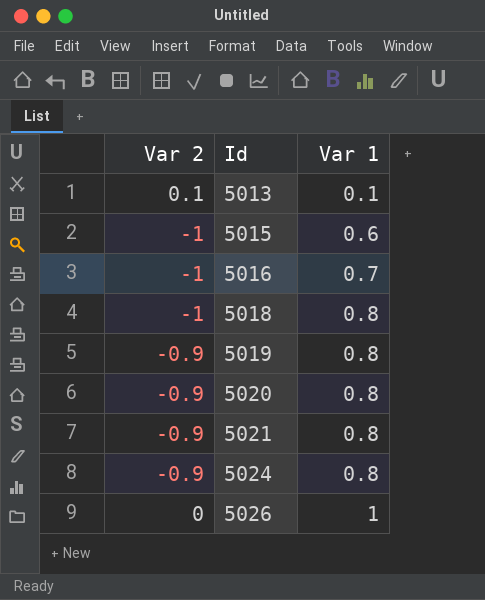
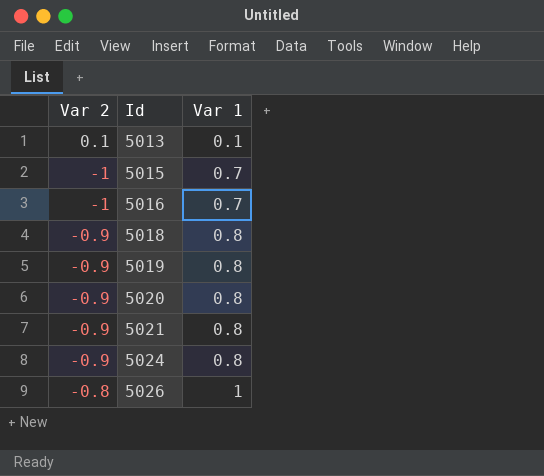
5015 | Var 1: 0.6 -> 0.7
5018 | Var 2: -1 -> -0.9
5026 | Var 2: 0 -> -0.8

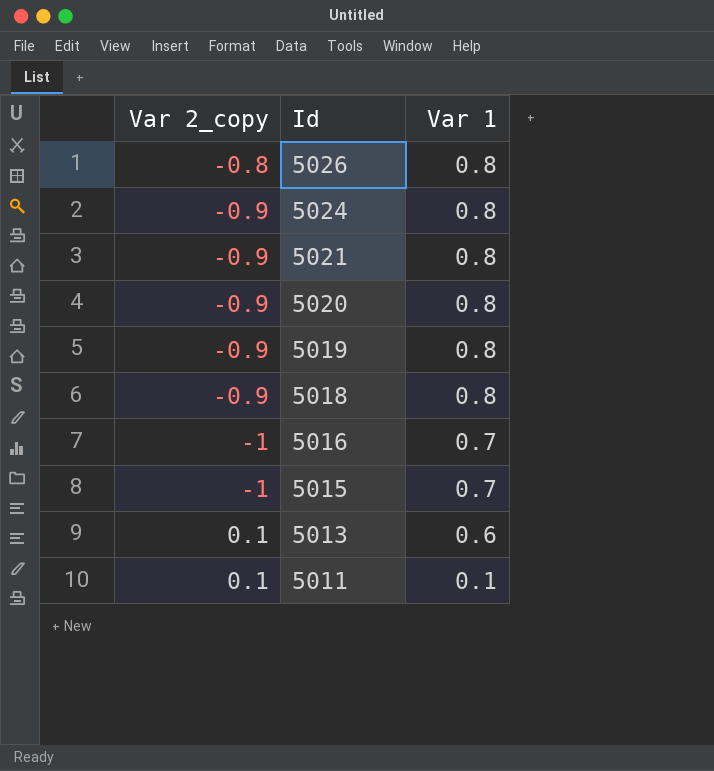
row order: Id ascending -> Id descending
column name: Var 2 -> Var 2_copy
5026 | Var 1: 1 -> 0.8
5013 | Var 1: 0.1 -> 0.6
row 5011: none -> 0.1 | 0.1

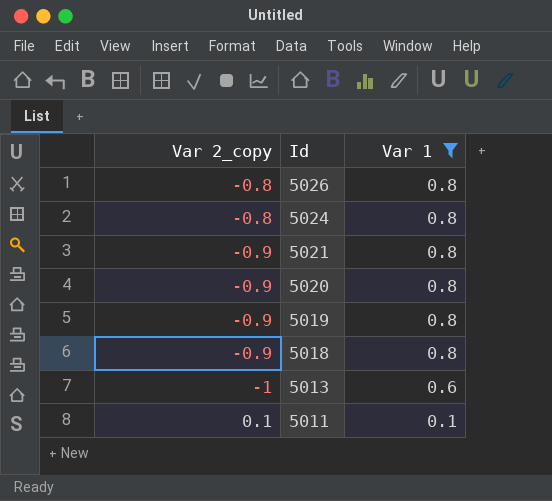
filter: none -> Var 1 != 0.7
5024 | Var 2_copy: -0.9 -> -0.8
5013 | Var 2_copy: 0.1 -> -1

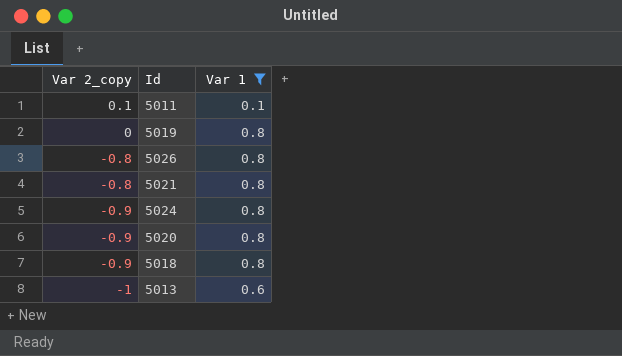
row order: Id descending -> Var 2_copy descending
5019 | Var 2_copy: -0.9 -> 0
5021 | Var 2_copy: -0.9 -> -0.8
5024 | Var 2_copy: -0.8 -> -0.9

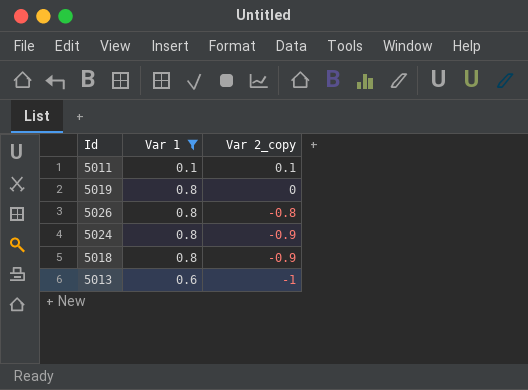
column Var 2_copy | position: 1 -> 3
row 5021: -0.8 | 0.8 -> none
row 5020: -0.9 | 0.8 -> none

